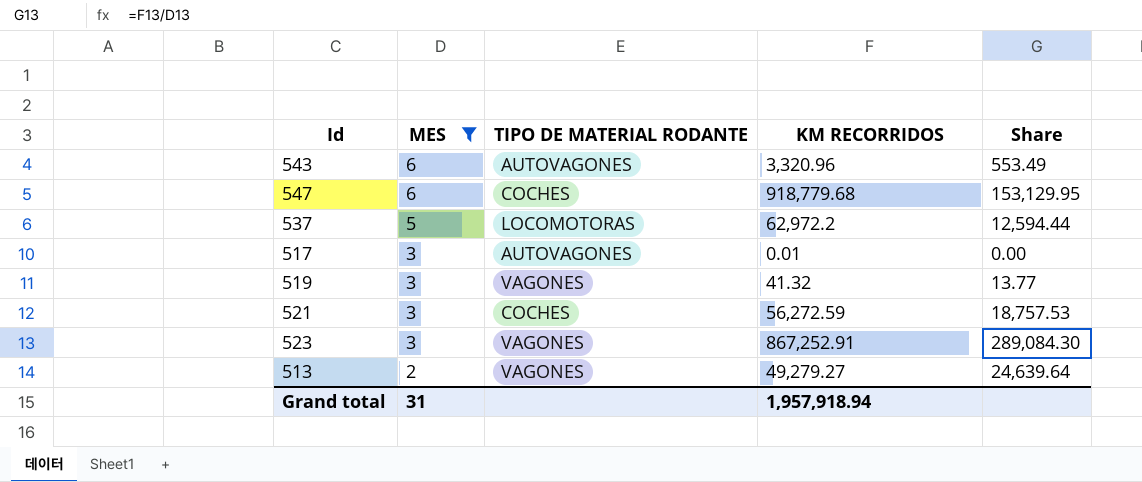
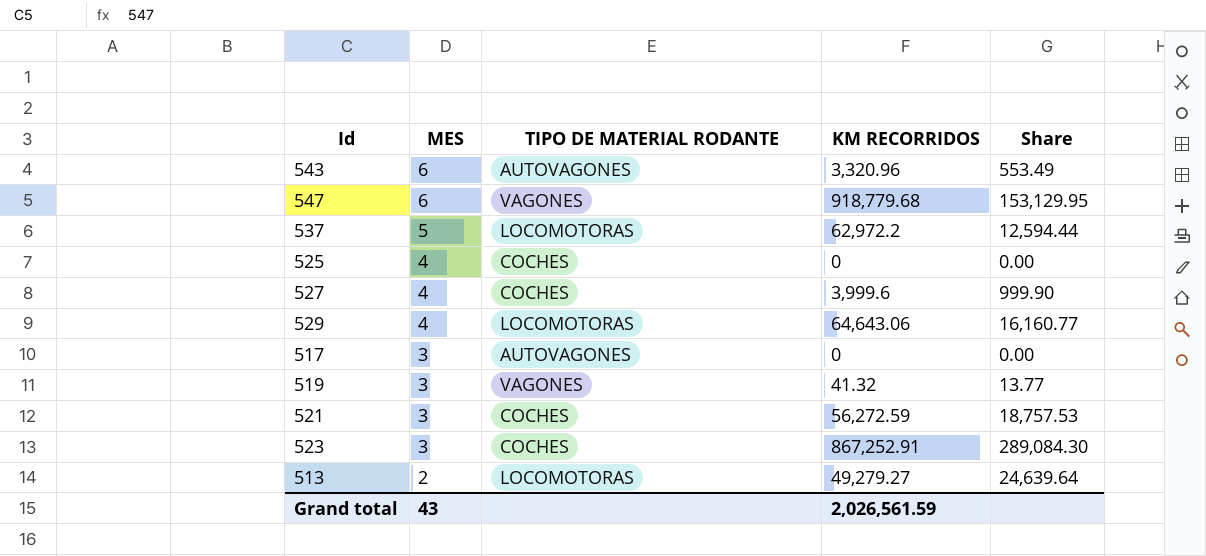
filter: MES != 4 -> none
547 | TIPO DE MATERIAL RODANTE: COCHES -> VAGONES
517 | KM RECORRIDOS: 0.01 -> 0
523 | TIPO DE MATERIAL RODANTE: VAGONES -> COCHES
513 | TIPO DE MATERIAL RODANTE: VAGONES -> LOCOMOTORAS
Grand total | MES: 31 -> 43
Grand total | KM RECORRIDOS: 1,957,918.94 -> 2,026,561.59

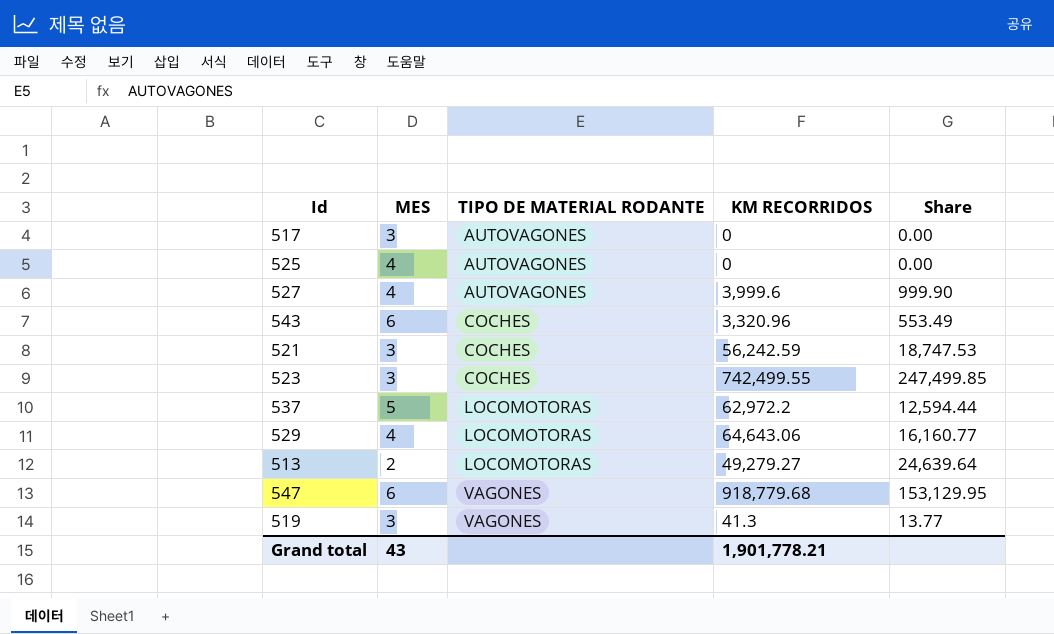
row order: MES descending -> TIPO DE MATERIAL RODANTE ascending
525 | TIPO DE MATERIAL RODANTE: COCHES -> AUTOVAGONES
527 | TIPO DE MATERIAL RODANTE: COCHES -> AUTOVAGONES
543 | TIPO DE MATERIAL RODANTE: AUTOVAGONES -> COCHES
521 | KM RECORRIDOS: 56,272.59 -> 56,242.59
521 | Share: 18,757.53 -> 18,747.53
523 | KM RECORRIDOS: 867,252.91 -> 742,499.55
523 | Share: 289,084.30 -> 247,499.85
519 | KM RECORRIDOS: 41.32 -> 41.3
Grand total | KM RECORRIDOS: 2,026,561.59 -> 1,901,778.21

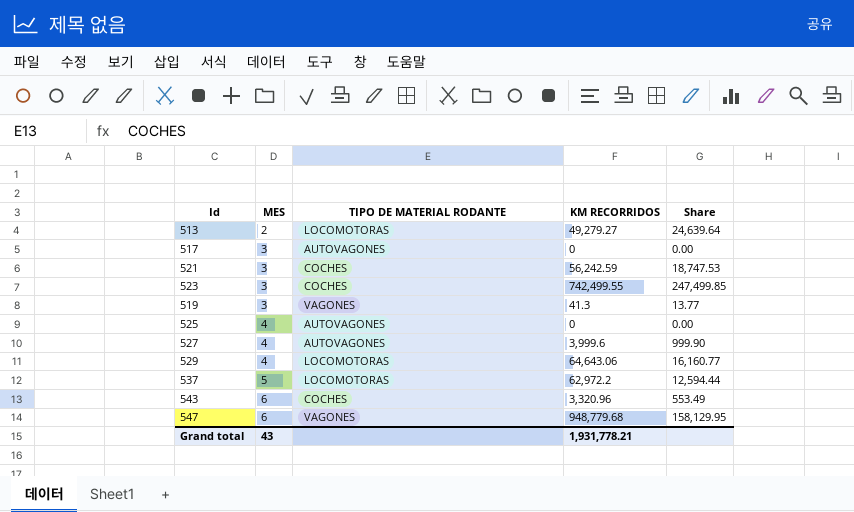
row order: TIPO DE MATERIAL RODANTE ascending -> MES ascending
547 | KM RECORRIDOS: 918,779.68 -> 948,779.68
547 | Share: 153,129.95 -> 158,129.95
Grand total | KM RECORRIDOS: 1,901,778.21 -> 1,931,778.21

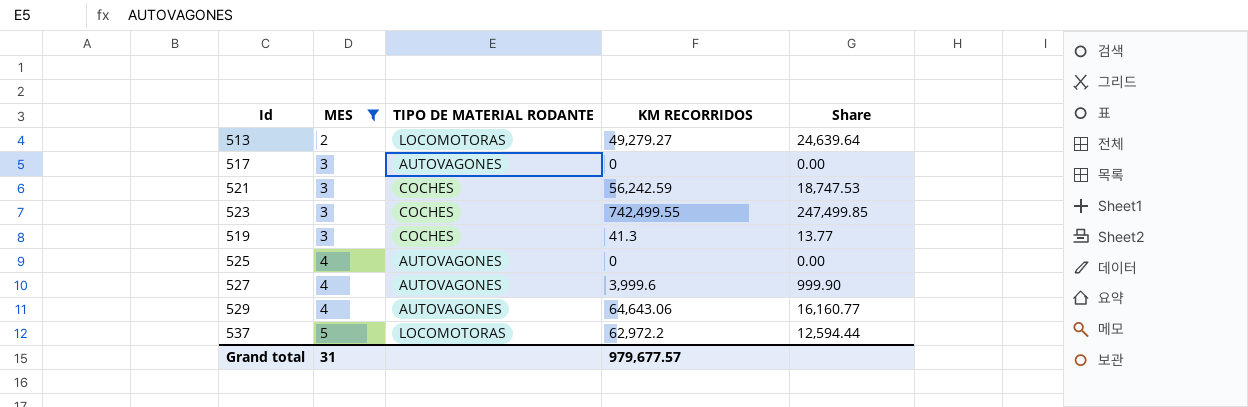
filter: none -> MES != 6
519 | TIPO DE MATERIAL RODANTE: VAGONES -> COCHES
529 | TIPO DE MATERIAL RODANTE: LOCOMOTORAS -> AUTOVAGONES
Grand total | MES: 43 -> 31
Grand total | KM RECORRIDOS: 1,931,778.21 -> 979,677.57

